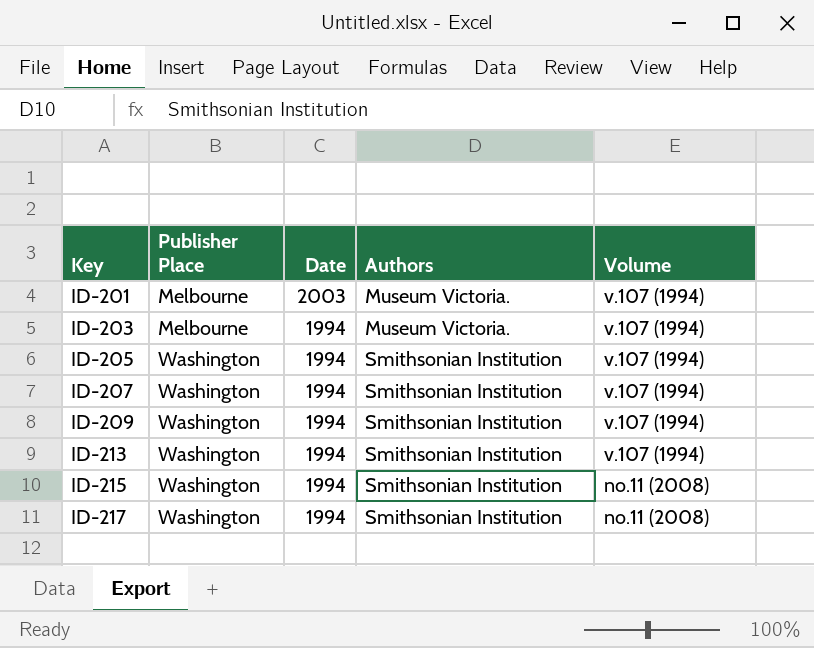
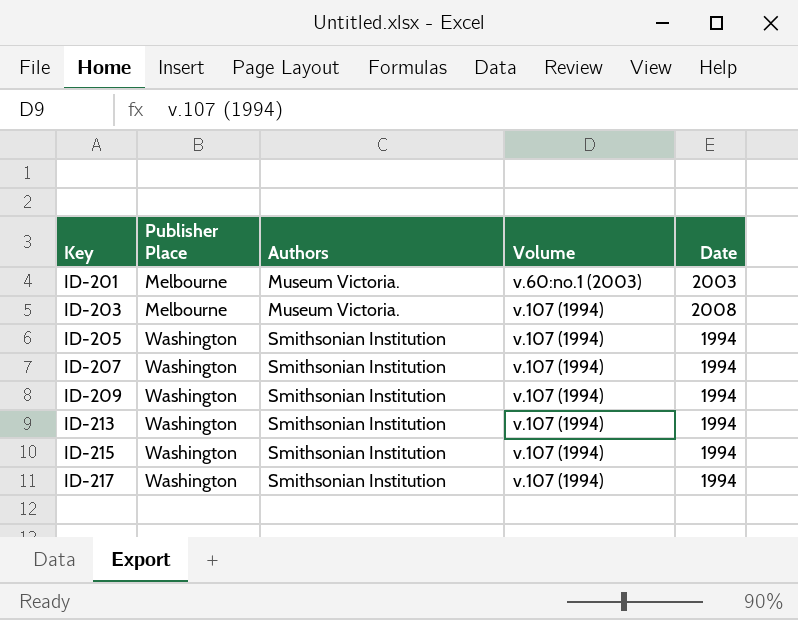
column Date | position: 3 -> 5
ID-201 | Volume: v.107 (1994) -> v.60:no.1 (2003)
ID-203 | Date: 1994 -> 2008
ID-215 | Volume: no.11 (2008) -> v.107 (1994)
ID-217 | Volume: no.11 (2008) -> v.107 (1994)

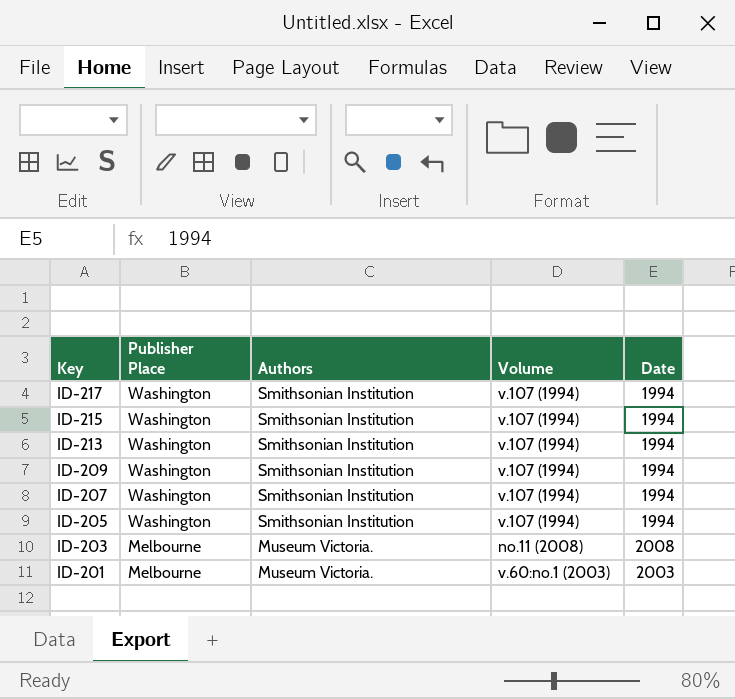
row order: Key ascending -> Key descending
ID-203 | Volume: v.107 (1994) -> no.11 (2008)

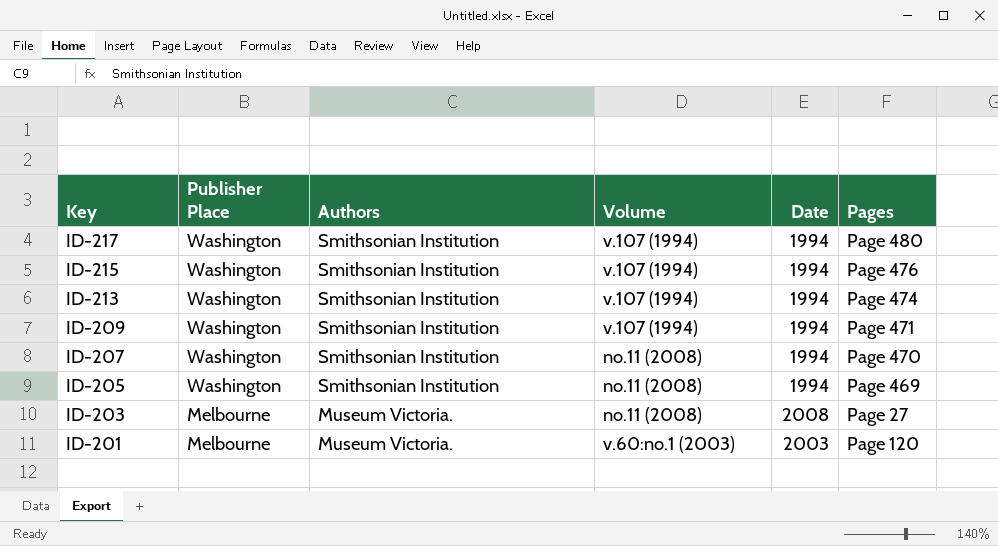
column Pages | position: none -> 6
ID-207 | Volume: v.107 (1994) -> no.11 (2008)
ID-205 | Volume: v.107 (1994) -> no.11 (2008)

